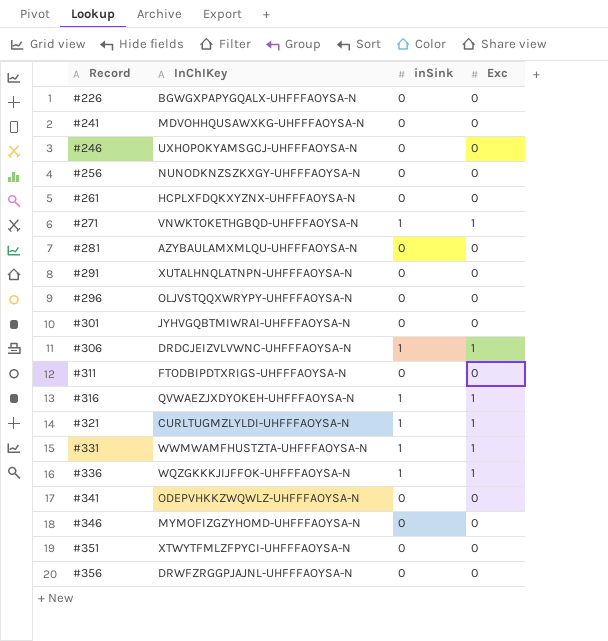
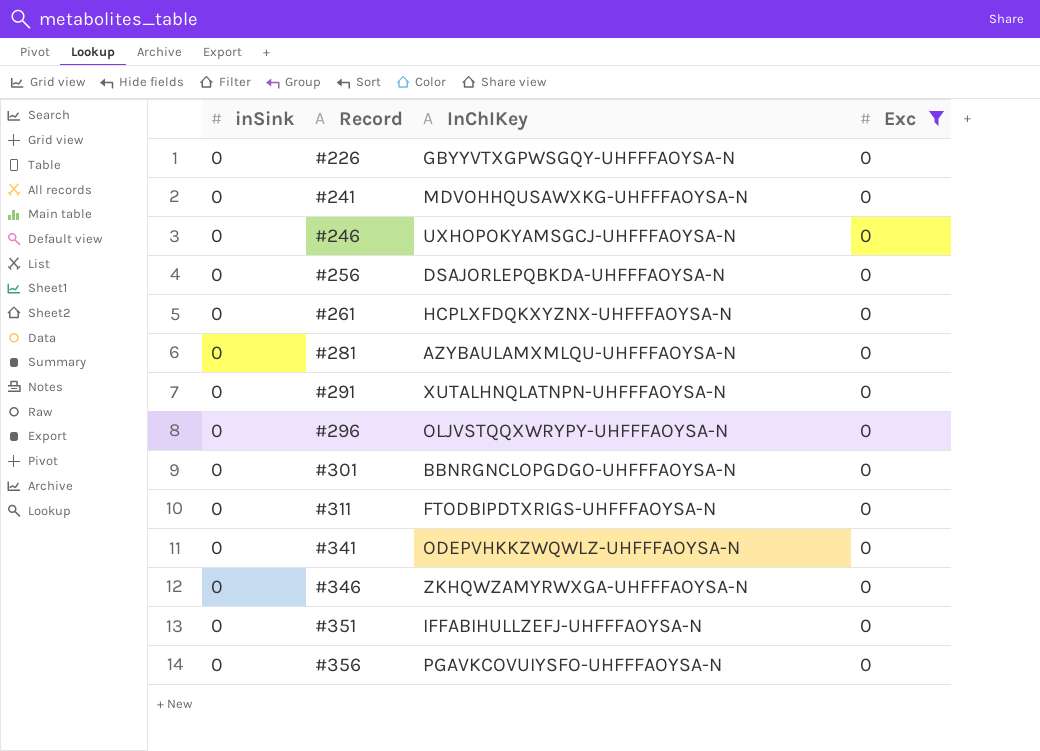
filter: none -> Exc = 0
column inSink | position: 3 -> 1
#226 | InChIKey: BGWGXPAPYGQALX-UHFFFAOYSA-N -> GBYYVTXGPWSGQY-UHFFFAOYSA-N
#256 | InChIKey: NUNODKNZSZKXGY-UHFFFAOYSA-N -> DSAJORLEPQBKDA-UHFFFAOYSA-N
#301 | InChIKey: JYHVGQBTMIWRAI-UHFFFAOYSA-N -> BBNRGNCLOPGDGO-UHFFFAOYSA-N
#346 | InChIKey: MYMOFIZGZYHOMD-UHFFFAOYSA-N -> ZKHQWZAMYRWXGA-UHFFFAOYSA-N
#351 | InChIKey: XTWYTFMLZFPYCI-UHFFFAOYSA-N -> IFFABIHULLZEFJ-UHFFFAOYSA-N
#356 | InChIKey: DRWFZRGGPJAJNL-UHFFFAOYSA-N -> PGAVKCOVUIYSFO-UHFFFAOYSA-N

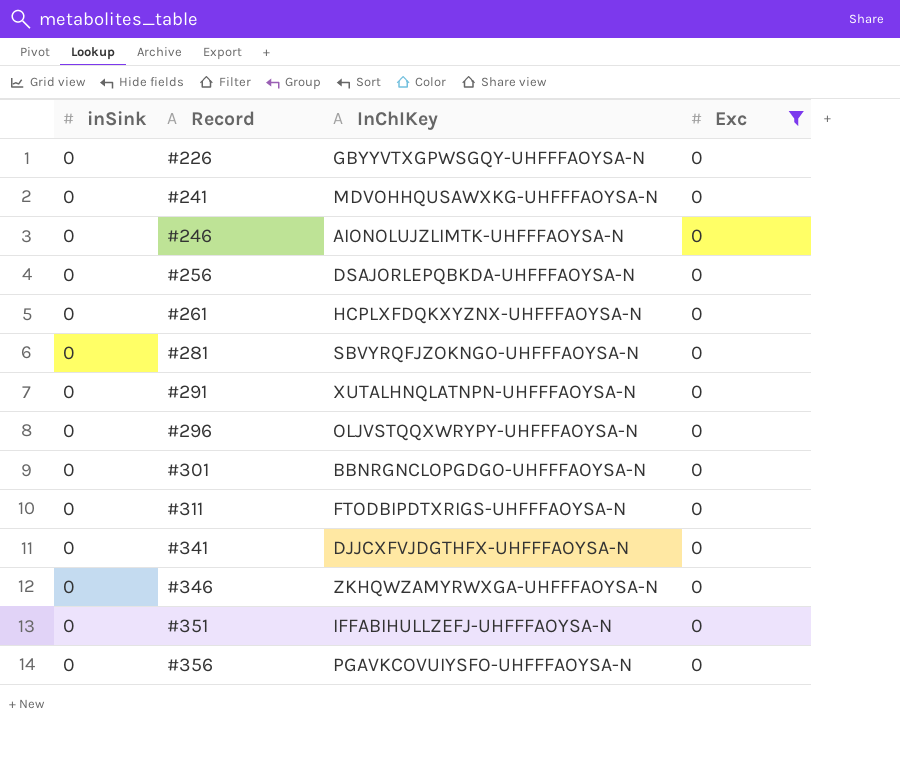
#246 | InChIKey: UXHOPOKYAMSGCJ-UHFFFAOYSA-N -> AIONOLUJZLIMTK-UHFFFAOYSA-N
#281 | InChIKey: AZYBAULAMXMLQU-UHFFFAOYSA-N -> SBVYRQFJZOKNGO-UHFFFAOYSA-N
#341 | InChIKey: ODEPVHKKZWQWLZ-UHFFFAOYSA-N -> DJJCXFVJDGTHFX-UHFFFAOYSA-N

